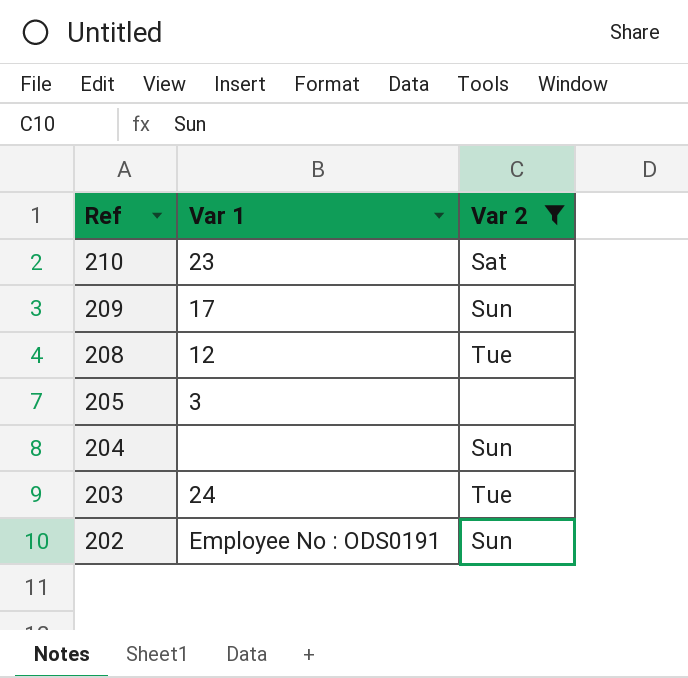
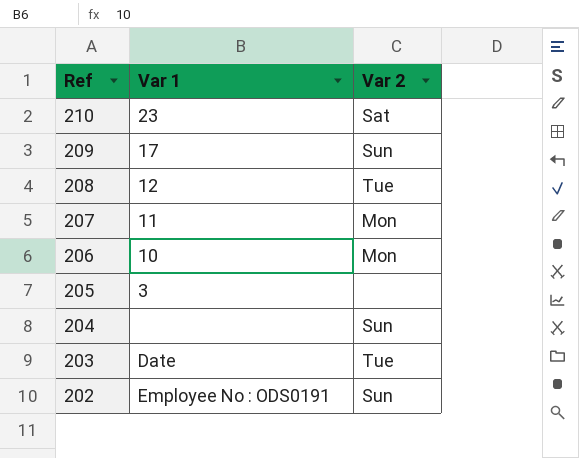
filter: Var 2 != Mon -> none
203 | Var 1: 24 -> Date

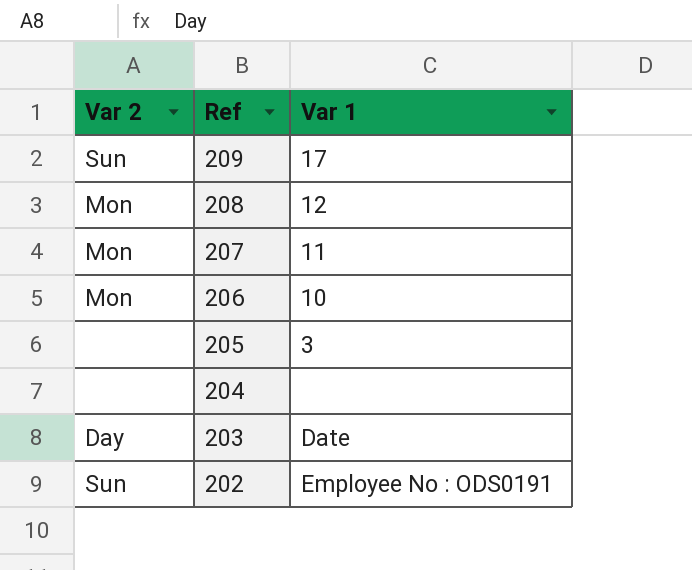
column Var 2 | position: 3 -> 1
row 210: 23 | Sat -> none
208 | Var 2: Tue -> Mon
204 | Var 2: Sun -> none
203 | Var 2: Tue -> Day

